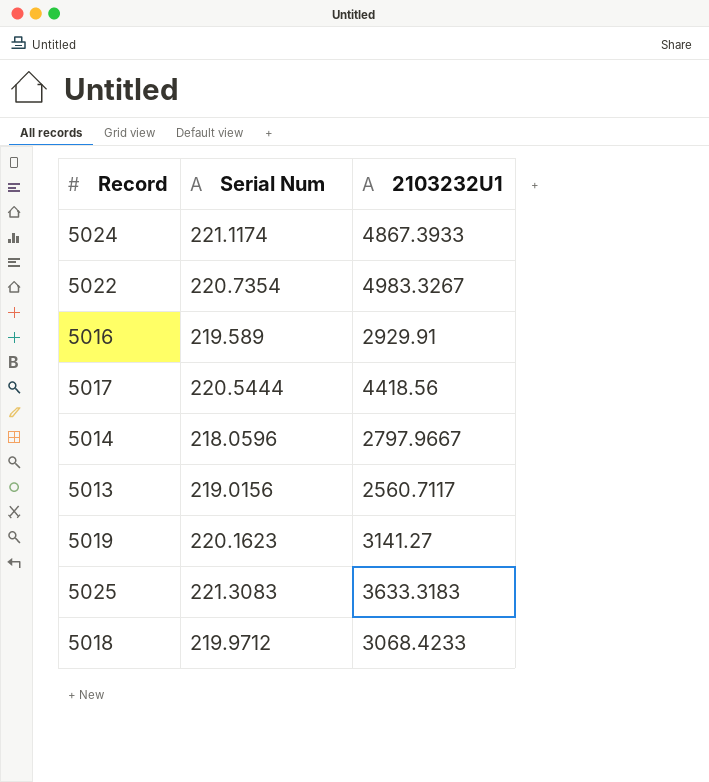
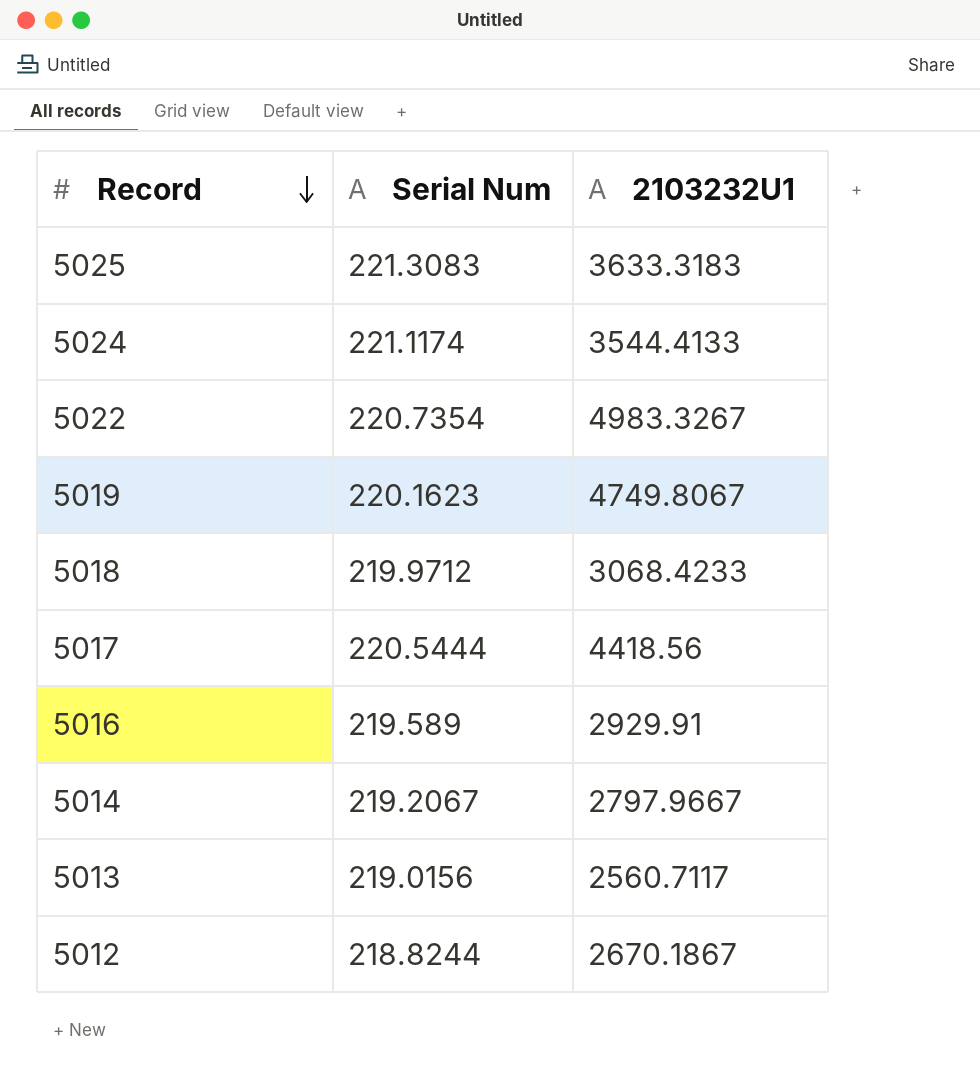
row order: none -> Record descending
5024 | 2103232U1: 4867.3933 -> 3544.4133
5019 | 2103232U1: 3141.27 -> 4749.8067
5014 | Serial Num: 218.0596 -> 219.2067
row 5012: none -> 218.8244 | 2670.1867

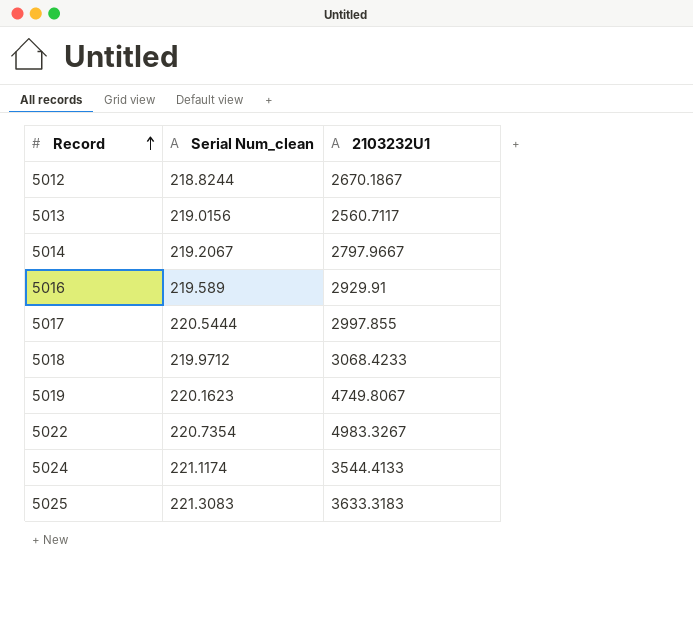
row order: Record descending -> Record ascending
column name: Serial Num -> Serial Num_clean
5017 | 2103232U1: 4418.56 -> 2997.855

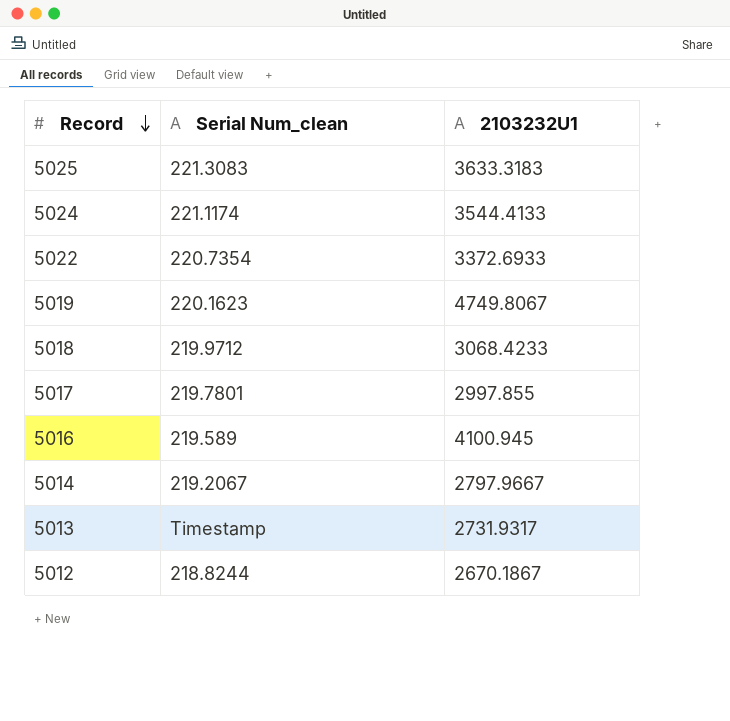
row order: Record ascending -> Record descending
5022 | 2103232U1: 4983.3267 -> 3372.6933
5017 | Serial Num_clean: 220.5444 -> 219.7801
5016 | 2103232U1: 2929.91 -> 4100.945
5013 | Serial Num_clean: 219.0156 -> Timestamp
5013 | 2103232U1: 2560.7117 -> 2731.9317

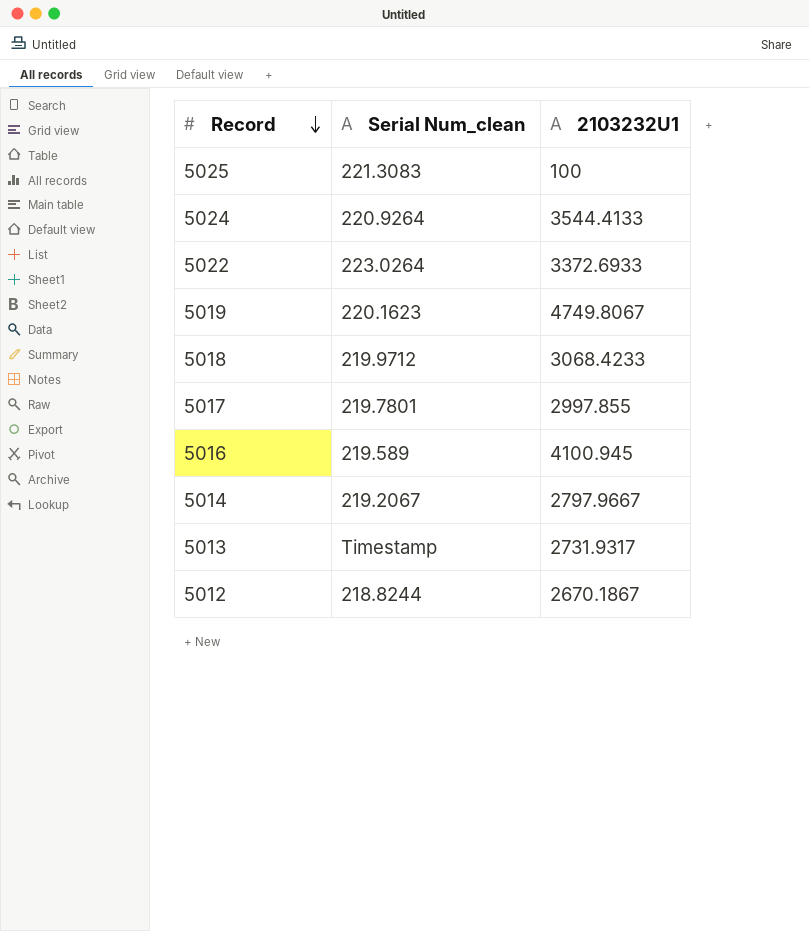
5025 | 2103232U1: 3633.3183 -> 100
5024 | Serial Num_clean: 221.1174 -> 220.9264
5022 | Serial Num_clean: 220.7354 -> 223.0264

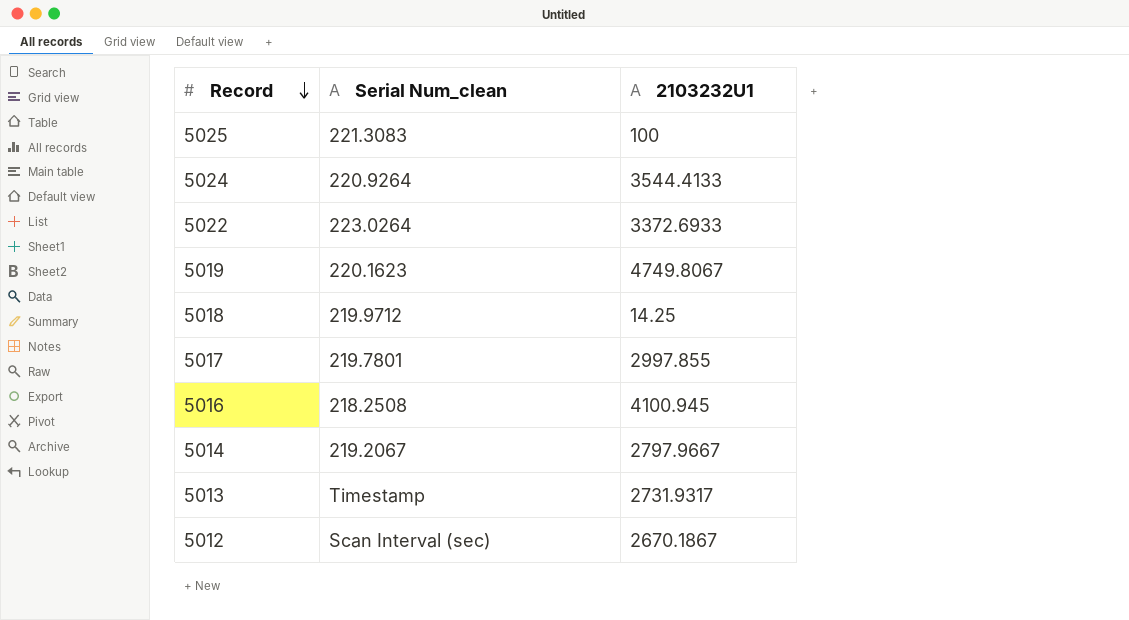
5018 | 2103232U1: 3068.4233 -> 14.25
5016 | Serial Num_clean: 219.589 -> 218.2508
5012 | Serial Num_clean: 218.8244 -> Scan Interval (sec)

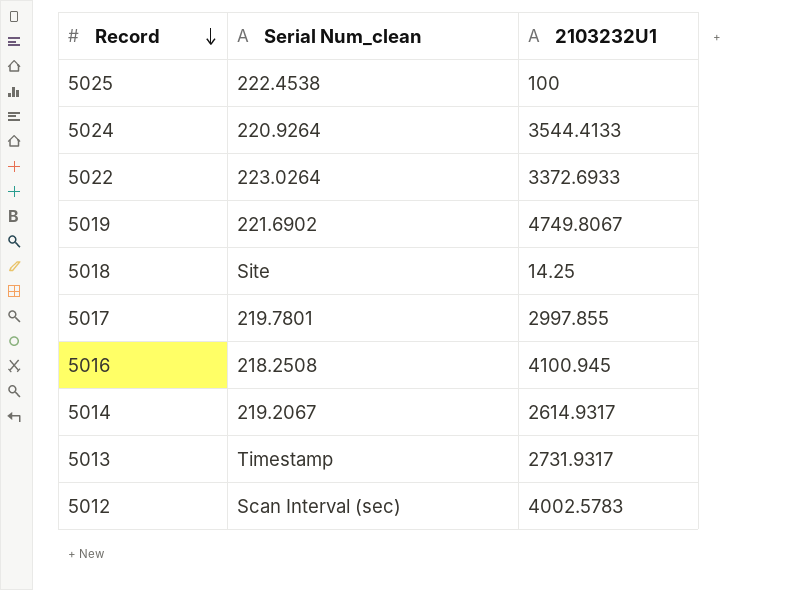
5025 | Serial Num_clean: 221.3083 -> 222.4538
5019 | Serial Num_clean: 220.1623 -> 221.6902
5018 | Serial Num_clean: 219.9712 -> Site
5014 | 2103232U1: 2797.9667 -> 2614.9317
5012 | 2103232U1: 2670.1867 -> 4002.5783

